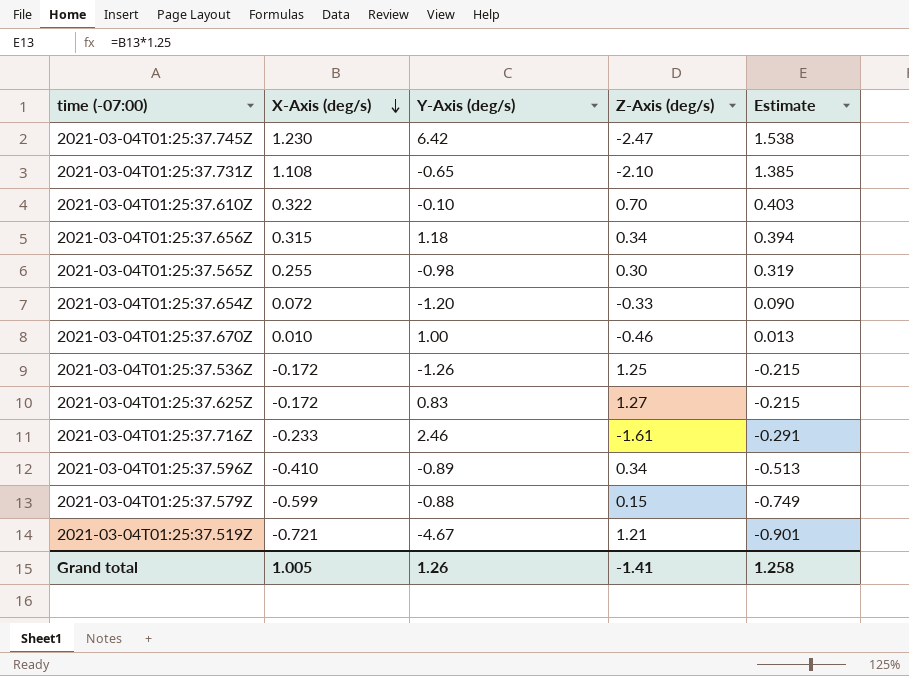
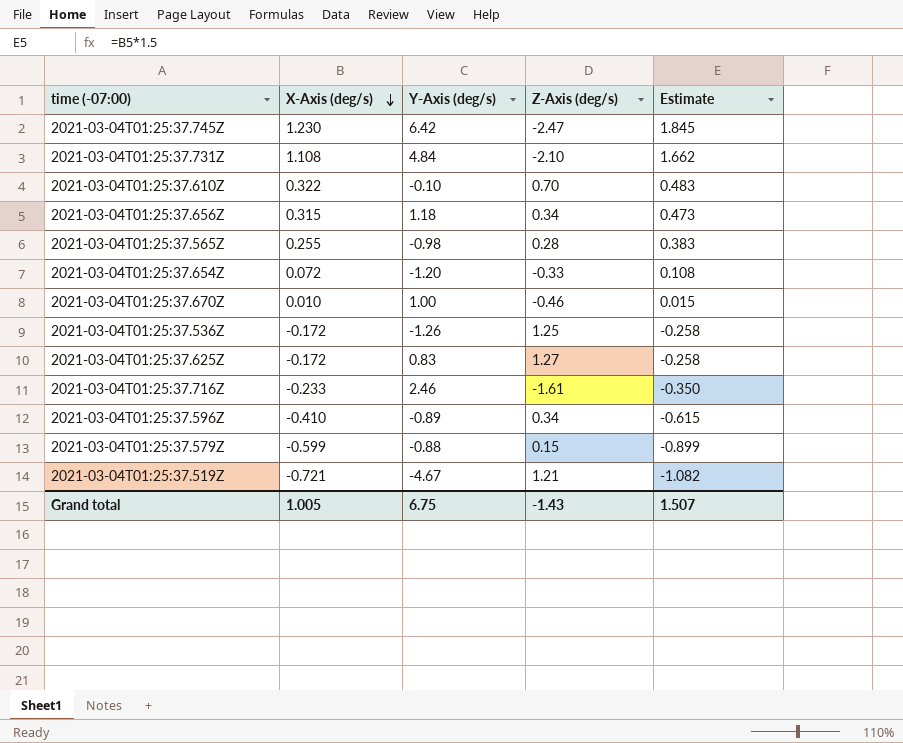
column Estimate | formula: [X-Axis (deg/s)] * 1.25 -> [X-Axis (deg/s)] * 1.5
2021-03-04T01:25:37.731Z | Y-Axis (deg/s): -0.65 -> 4.84
2021-03-04T01:25:37.565Z | Z-Axis (deg/s): 0.30 -> 0.28
Grand total | Y-Axis (deg/s): 1.26 -> 6.75
Grand total | Z-Axis (deg/s): -1.41 -> -1.43
Grand total | Estimate: 1.258 -> 1.507

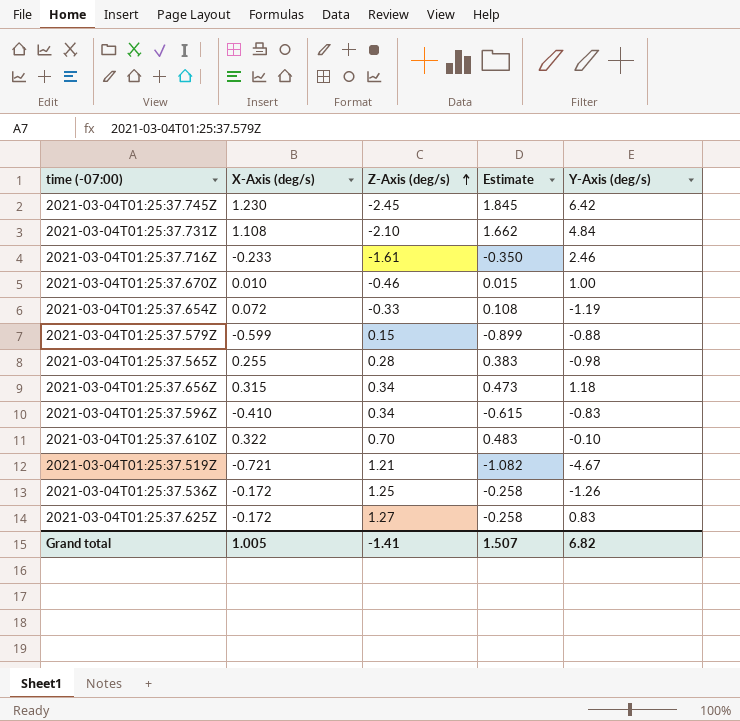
row order: X-Axis (deg/s) descending -> Z-Axis (deg/s) ascending
column Y-Axis (deg/s) | position: 3 -> 5
2021-03-04T01:25:37.745Z | Z-Axis (deg/s): -2.47 -> -2.45
2021-03-04T01:25:37.654Z | Y-Axis (deg/s): -1.20 -> -1.19
2021-03-04T01:25:37.596Z | Y-Axis (deg/s): -0.89 -> -0.83
Grand total | Z-Axis (deg/s): -1.43 -> -1.41
Grand total | Y-Axis (deg/s): 6.75 -> 6.82

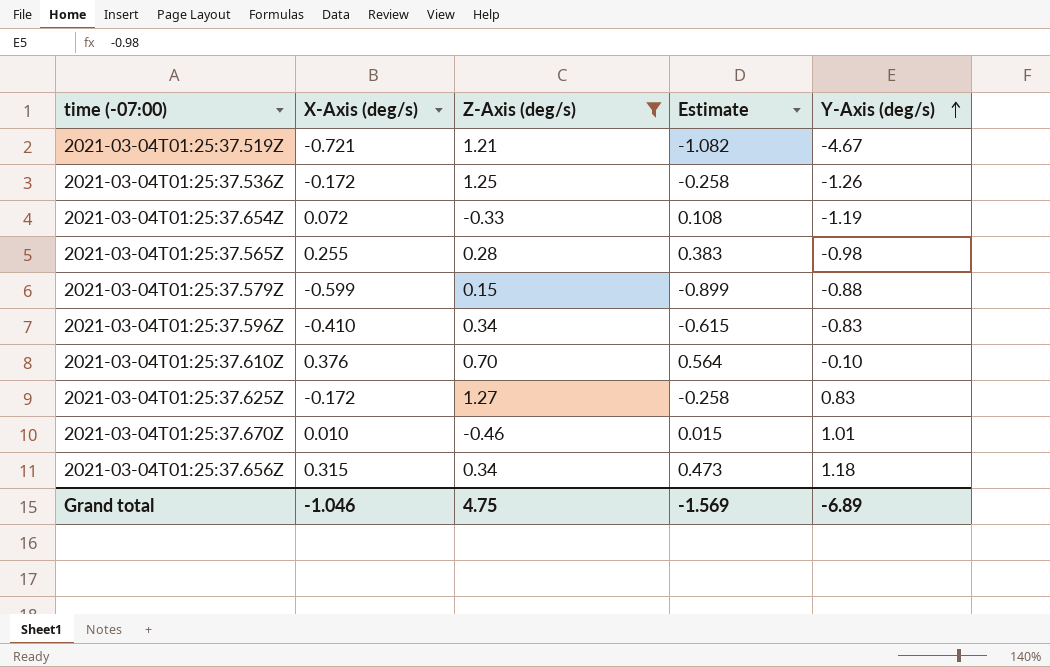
filter: none -> Z-Axis (deg/s) >= -0.46
row order: Z-Axis (deg/s) ascending -> Y-Axis (deg/s) ascending
2021-03-04T01:25:37.610Z | X-Axis (deg/s): 0.322 -> 0.376
2021-03-04T01:25:37.610Z | Estimate: 0.483 -> 0.564
2021-03-04T01:25:37.670Z | Y-Axis (deg/s): 1.00 -> 1.01
Grand total | X-Axis (deg/s): 1.005 -> -1.046
Grand total | Z-Axis (deg/s): -1.41 -> 4.75
Grand total | Estimate: 1.507 -> -1.569
Grand total | Y-Axis (deg/s): 6.82 -> -6.89

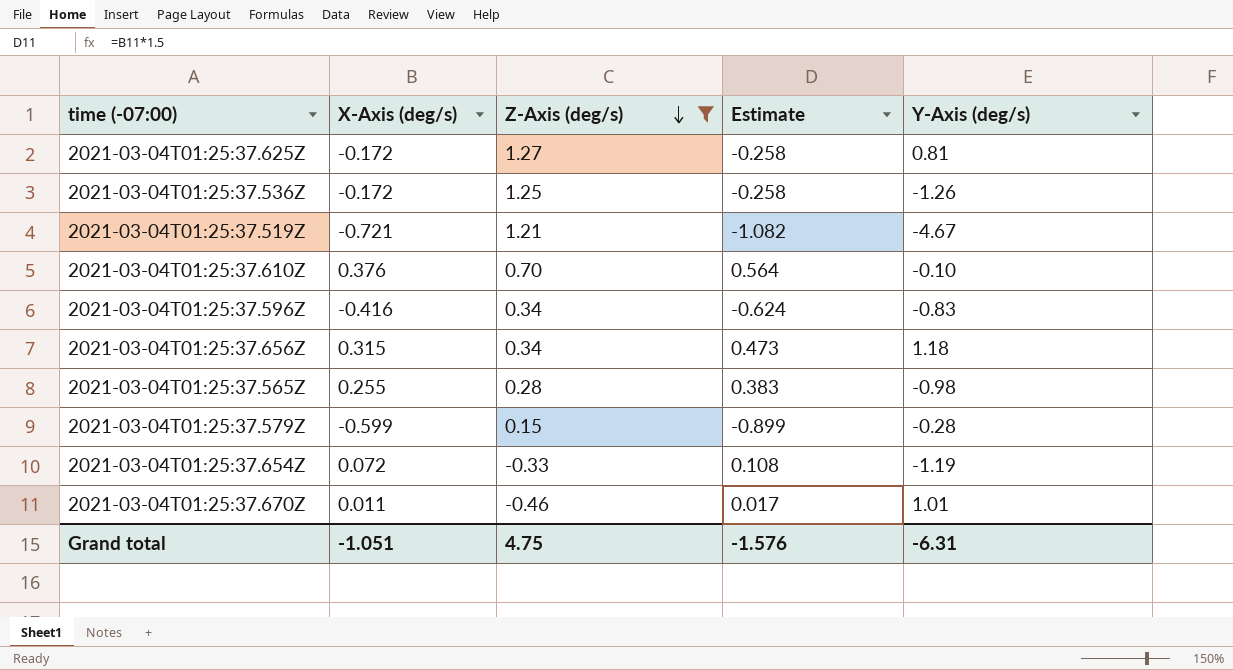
row order: Y-Axis (deg/s) ascending -> Z-Axis (deg/s) descending
2021-03-04T01:25:37.625Z | Y-Axis (deg/s): 0.83 -> 0.81
2021-03-04T01:25:37.596Z | X-Axis (deg/s): -0.410 -> -0.416
2021-03-04T01:25:37.596Z | Estimate: -0.615 -> -0.624
2021-03-04T01:25:37.579Z | Y-Axis (deg/s): -0.88 -> -0.28
2021-03-04T01:25:37.670Z | X-Axis (deg/s): 0.010 -> 0.011
2021-03-04T01:25:37.670Z | Estimate: 0.015 -> 0.017
Grand total | X-Axis (deg/s): -1.046 -> -1.051
Grand total | Estimate: -1.569 -> -1.576
Grand total | Y-Axis (deg/s): -6.89 -> -6.31

